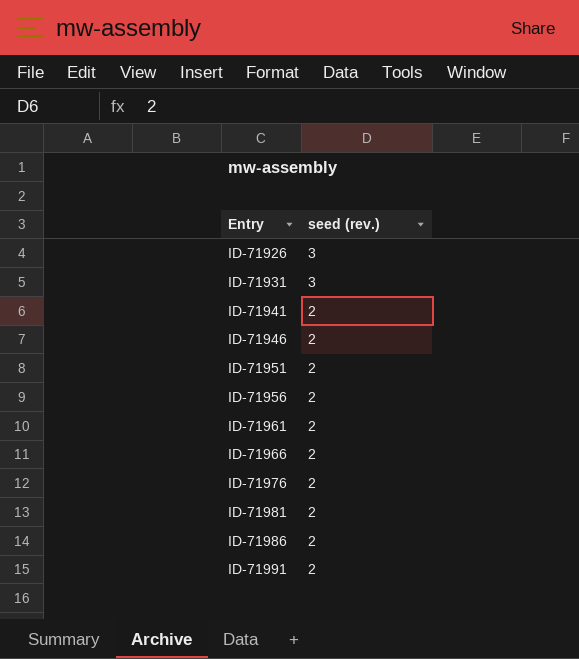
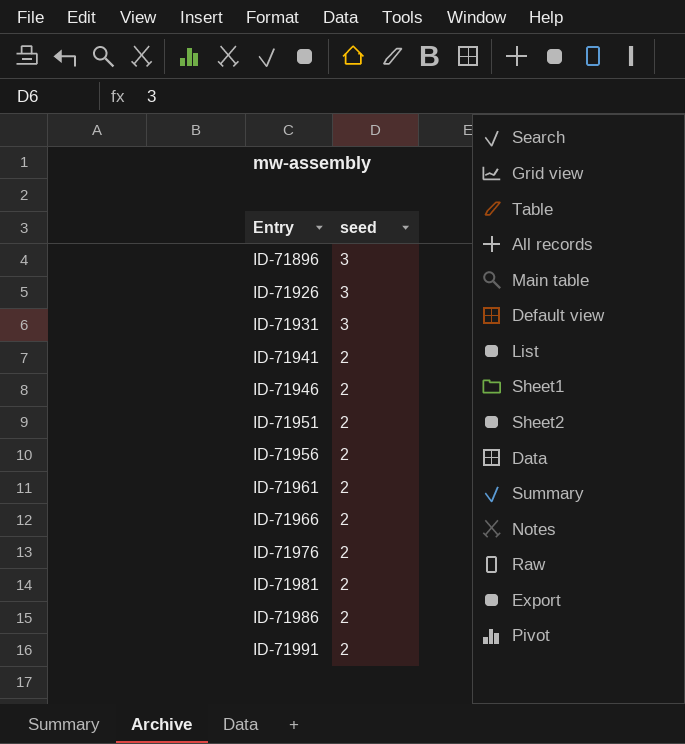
column name: seed (rev.) -> seed
row ID-71896: none -> 3

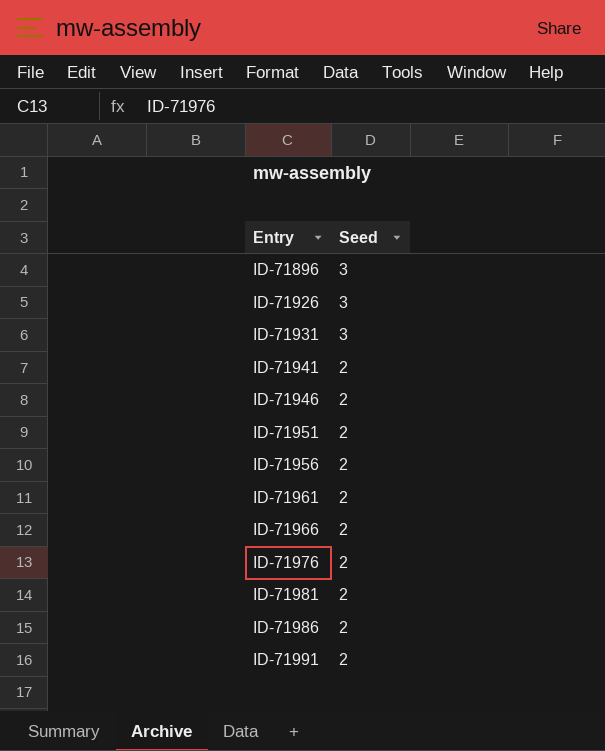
column name: seed -> Seed

